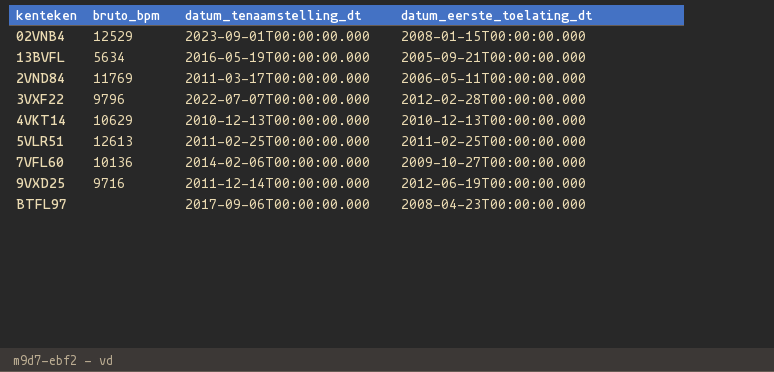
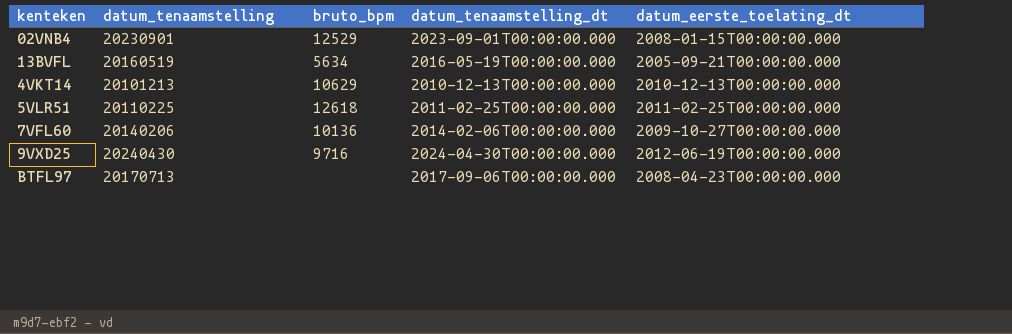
column datum_tenaamstelling | position: none -> 2
row 2VND84: 11769 | 2011-03-17T00:00:00.000 | 2006-05-11T00:00:00.000 -> none
row 3VXF22: 9796 | 2022-07-07T00:00:00.000 | 2012-02-28T00:00:00.000 -> none
5VLR51 | bruto_bpm: 12613 -> 12618
9VXD25 | datum_tenaamstelling_dt: 2011-12-14T00:00:00.000 -> 2024-04-30T00:00:00.000

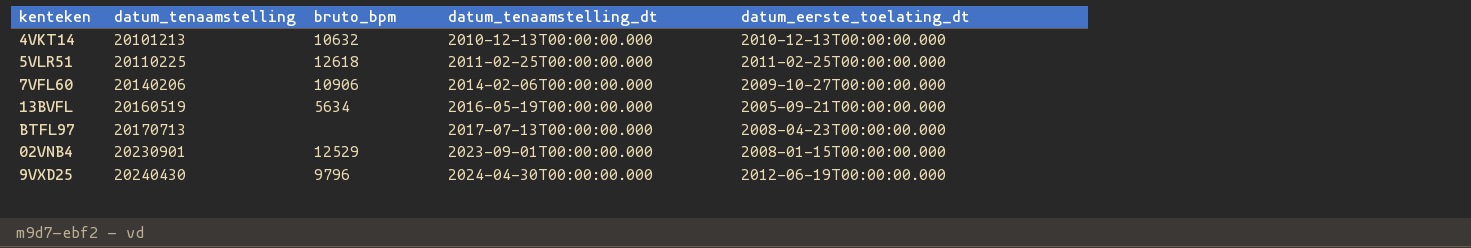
row order: none -> datum_tenaamstelling ascending
4VKT14 | bruto_bpm: 10629 -> 10632
7VFL60 | bruto_bpm: 10136 -> 10906
BTFL97 | datum_tenaamstelling_dt: 2017-09-06T00:00:00.000 -> 2017-07-13T00:00:00.000
9VXD25 | bruto_bpm: 9716 -> 9796

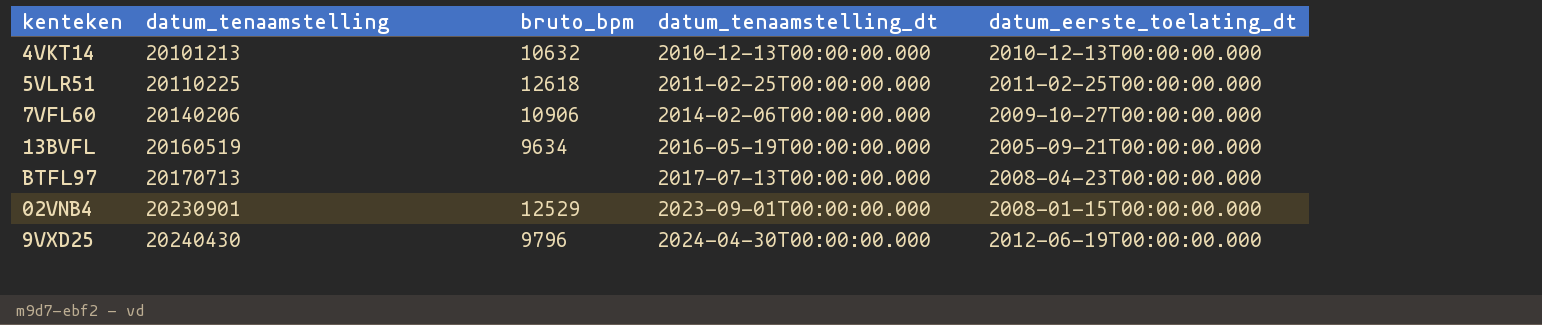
13BVFL | bruto_bpm: 5634 -> 9634

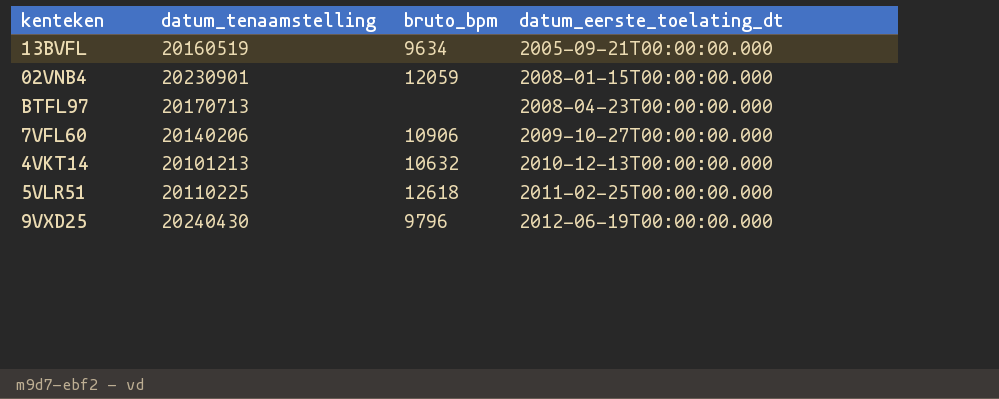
row order: datum_tenaamstelling ascending -> datum_eerste_toelating_dt ascending
column datum_tenaamstelling_dt | position: 4 -> none
02VNB4 | bruto_bpm: 12529 -> 12059

